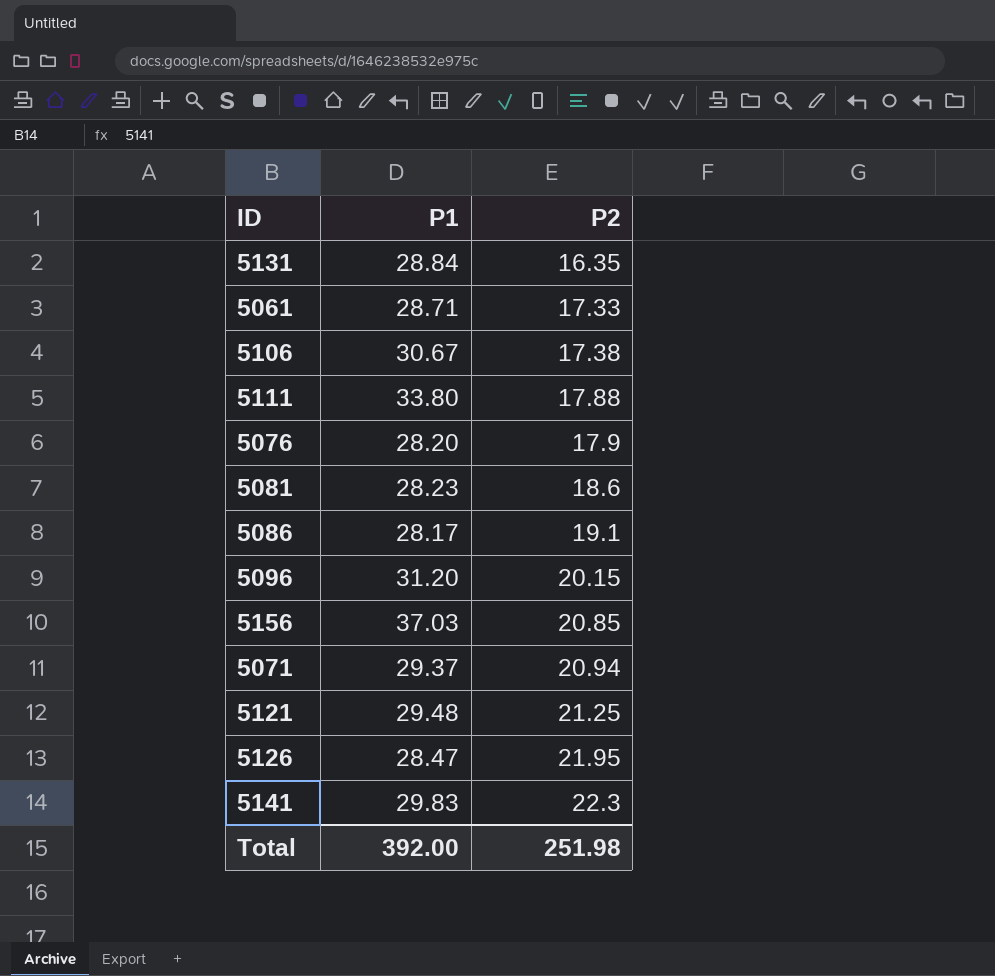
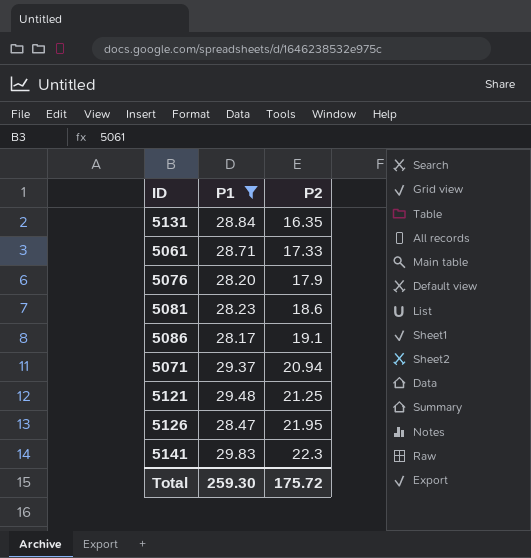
filter: none -> P1 <= 29.83
Total | P1: 392.00 -> 259.30
Total | P2: 251.98 -> 175.72

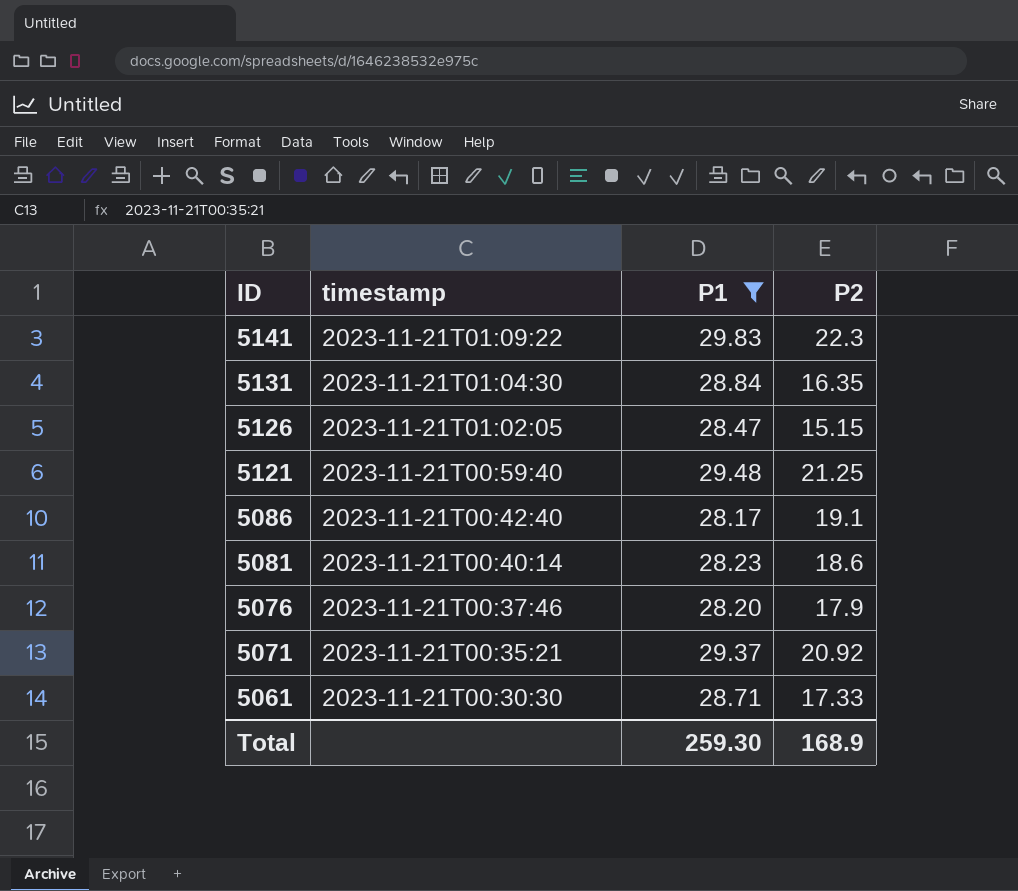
row order: P2 ascending -> ID descending
column timestamp | position: none -> 2
5126 | P2: 21.95 -> 15.15
5071 | P2: 20.94 -> 20.92
Total | P2: 175.72 -> 168.9

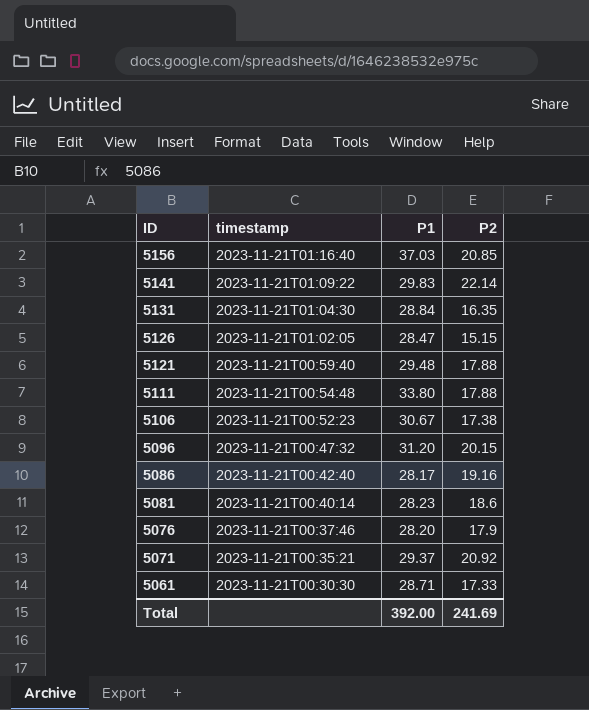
filter: P1 <= 29.83 -> none
5141 | P2: 22.3 -> 22.14
5121 | P2: 21.25 -> 17.88
5086 | P2: 19.1 -> 19.16
Total | P1: 259.30 -> 392.00
Total | P2: 168.9 -> 241.69

